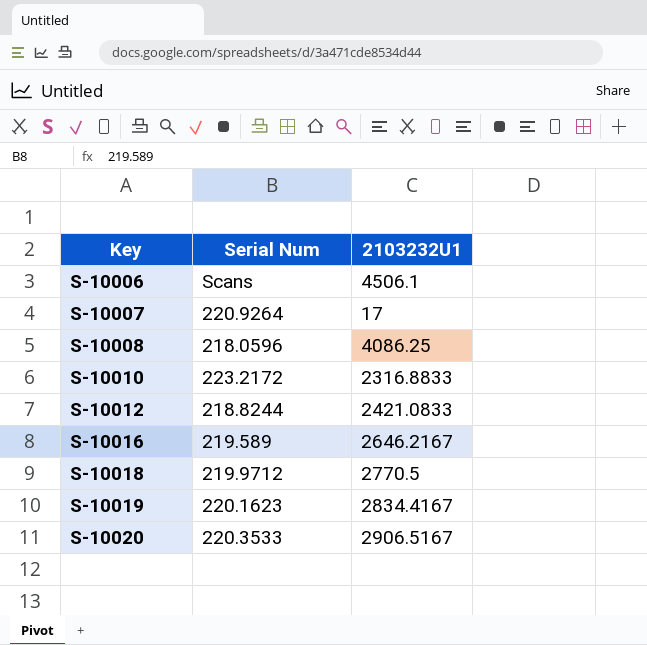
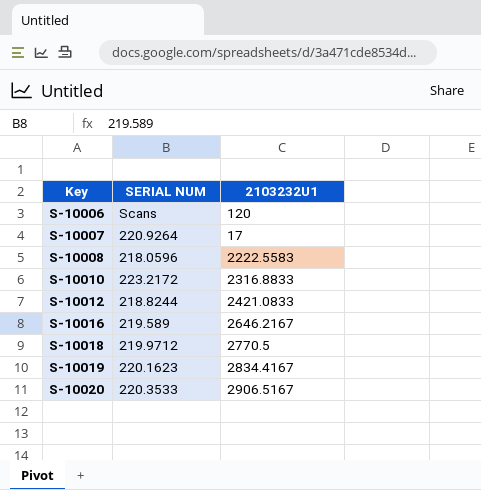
column name: Serial Num -> SERIAL NUM
S-10006 | 2103232U1: 4506.1 -> 120
S-10008 | 2103232U1: 4086.25 -> 2222.5583

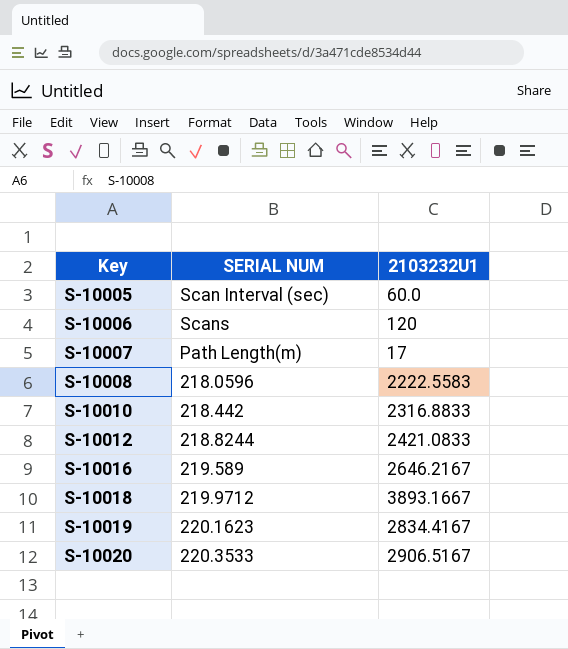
row S-10005: none -> Scan Interval (sec) | 60.0
S-10007 | SERIAL NUM: 220.9264 -> Path Length(m)
S-10010 | SERIAL NUM: 223.2172 -> 218.442
S-10018 | 2103232U1: 2770.5 -> 3893.1667

